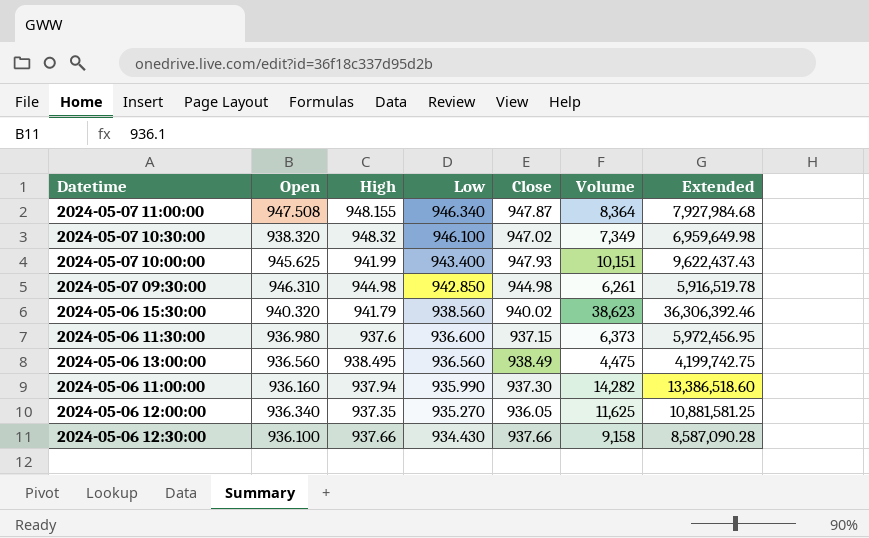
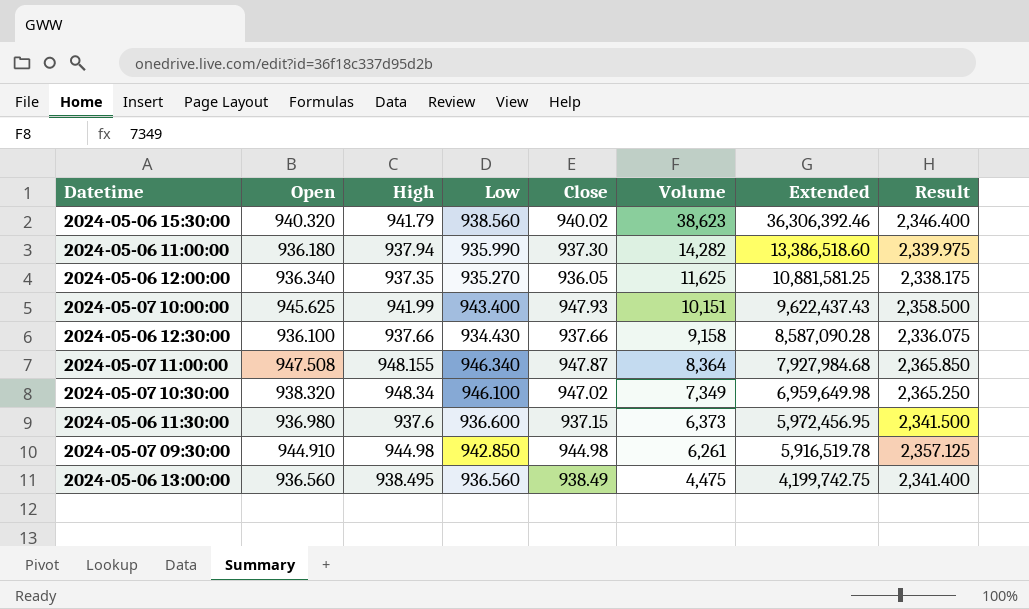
row order: Low descending -> Volume descending
column Result | formula: none -> [Low] * 2.5
2024-05-06 11:00:00 | Open: 936.160 -> 936.180
2024-05-07 10:30:00 | High: 948.32 -> 948.34
2024-05-07 09:30:00 | Open: 946.310 -> 944.910

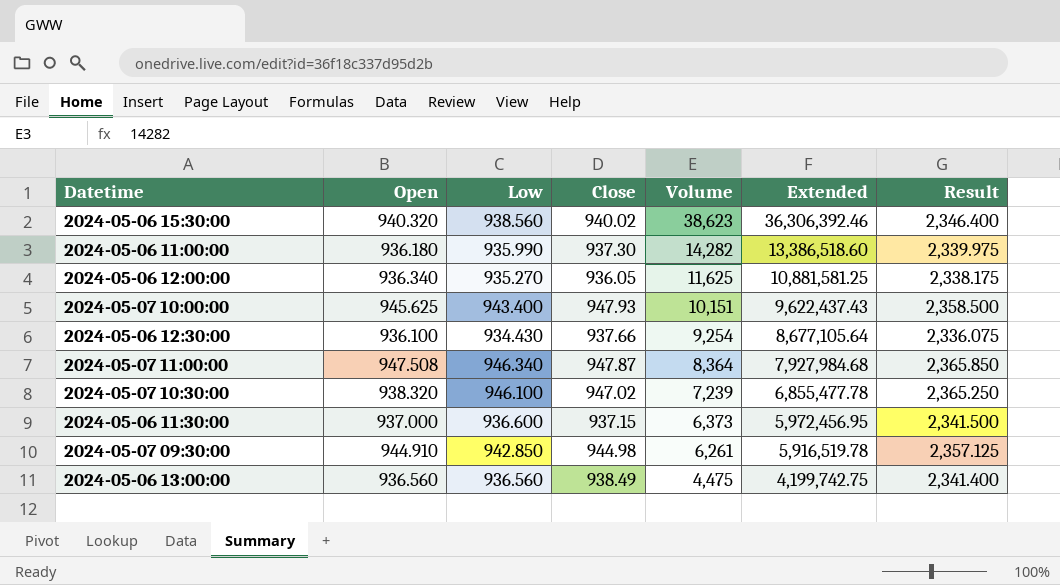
column High | position: 3 -> none
2024-05-06 12:30:00 | Volume: 9,158 -> 9,254
2024-05-06 12:30:00 | Extended: 8,587,090.28 -> 8,677,105.64
2024-05-07 10:30:00 | Volume: 7,349 -> 7,239
2024-05-07 10:30:00 | Extended: 6,959,649.98 -> 6,855,477.78
2024-05-06 11:30:00 | Open: 936.980 -> 937.000

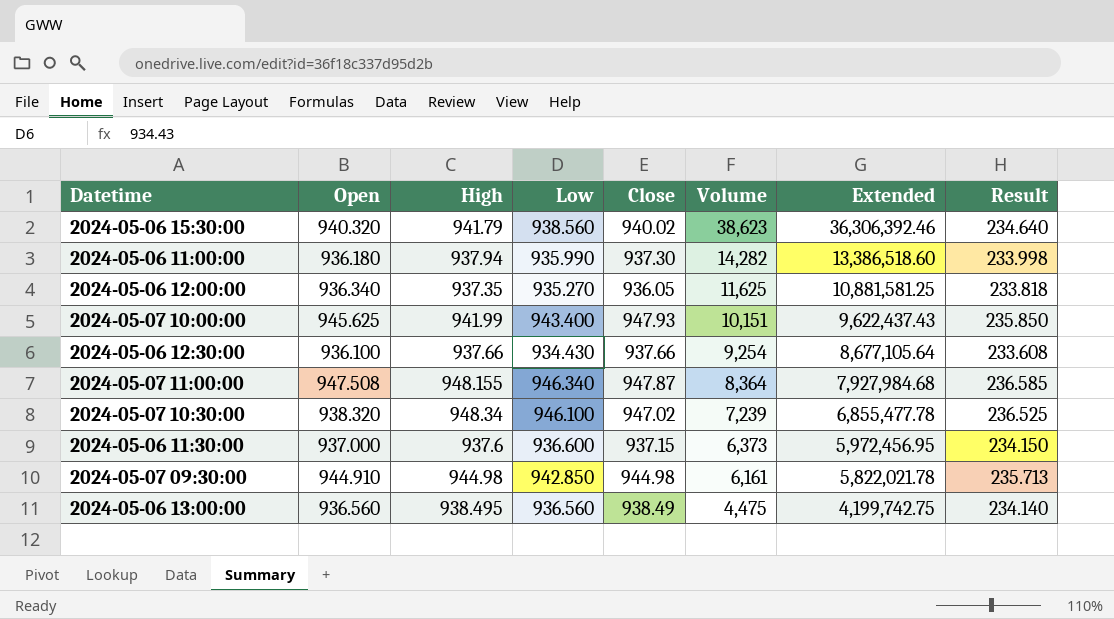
column High | position: none -> 3
column Result | formula: [Low] * 2.5 -> [Low] * 0.25
2024-05-07 09:30:00 | Volume: 6,261 -> 6,161
2024-05-07 09:30:00 | Extended: 5,916,519.78 -> 5,822,021.78

